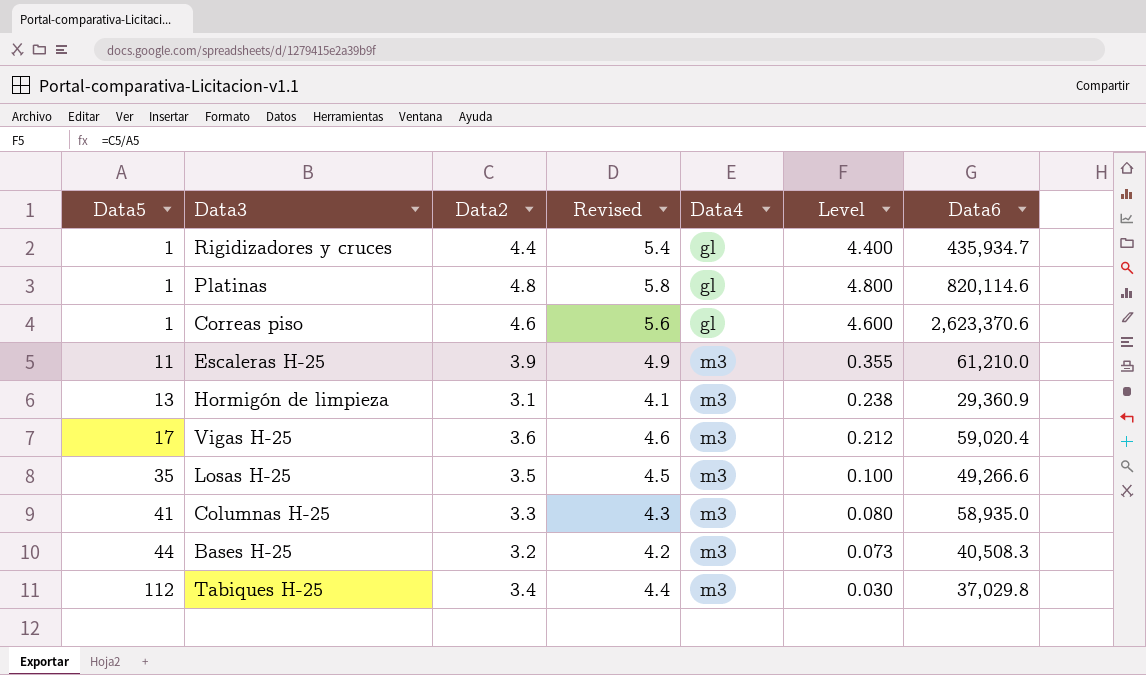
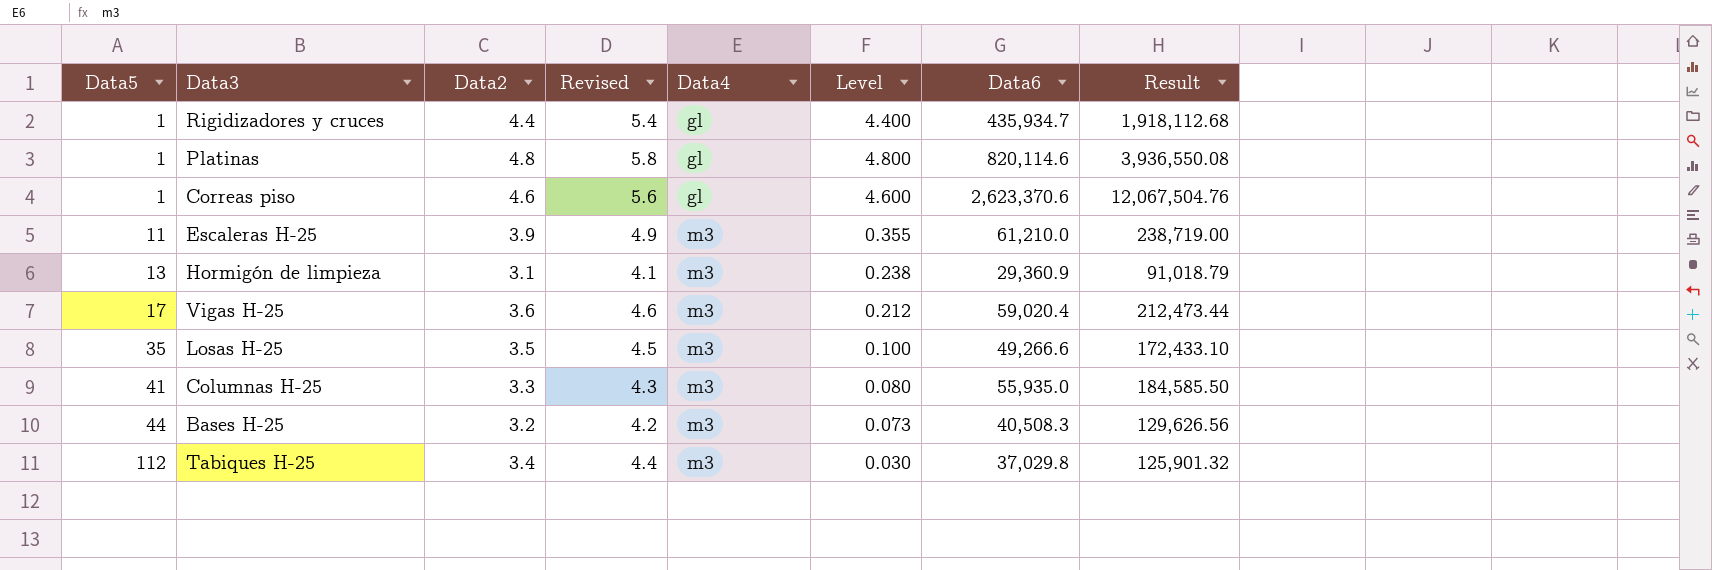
column Result | formula: none -> [Data2] * [Data6]
Columnas H-25 | Data6: 58,935.0 -> 55,935.0

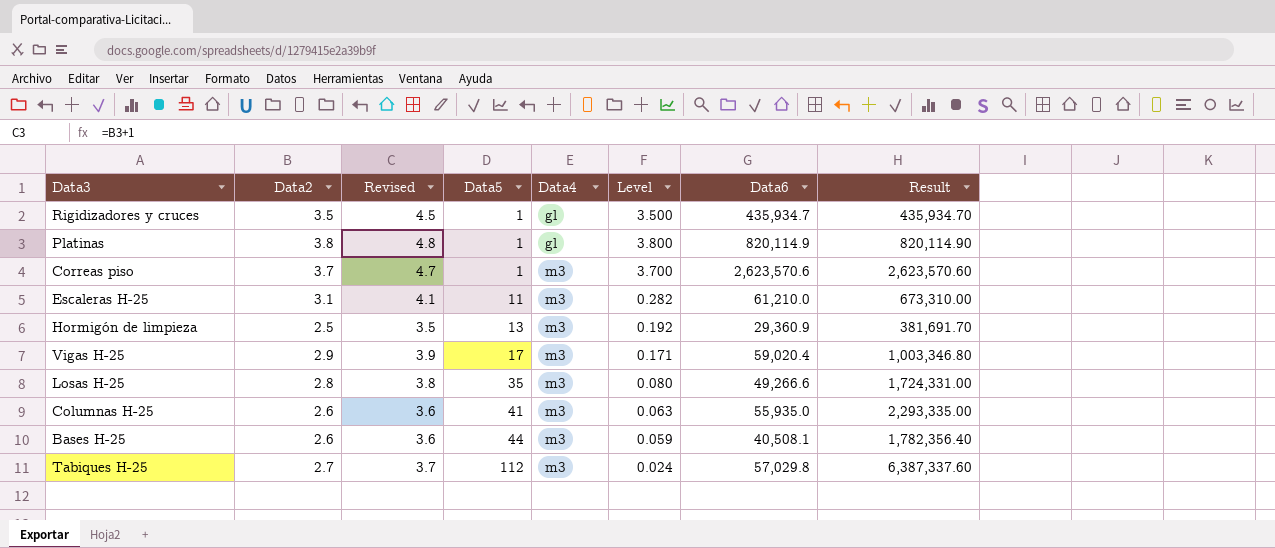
column Data5 | position: 1 -> 4
column Result | formula: [Data2] * [Data6] -> [Data5] * [Data6]
Rigidizadores y cruces | Data2: 4.4 -> 3.5
Rigidizadores y cruces | Revised: 5.4 -> 4.5
Rigidizadores y cruces | Level: 4.400 -> 3.500
Platinas | Data2: 4.8 -> 3.8
Platinas | Revised: 5.8 -> 4.8
Platinas | Level: 4.800 -> 3.800
Platinas | Data6: 820,114.6 -> 820,114.9
Correas piso | Data2: 4.6 -> 3.7
Correas piso | Revised: 5.6 -> 4.7
Correas piso | Data4: gl -> m3
Correas piso | Level: 4.600 -> 3.700
Correas piso | Data6: 2,623,370.6 -> 2,623,570.6
Escaleras H-25 | Data2: 3.9 -> 3.1
Escaleras H-25 | Revised: 4.9 -> 4.1
Escaleras H-25 | Level: 0.355 -> 0.282
Hormigón de limpieza | Data2: 3.1 -> 2.5
Hormigón de limpieza | Revised: 4.1 -> 3.5
Hormigón de limpieza | Level: 0.238 -> 0.192
Vigas H-25 | Data2: 3.6 -> 2.9
Vigas H-25 | Revised: 4.6 -> 3.9
Vigas H-25 | Level: 0.212 -> 0.171
Losas H-25 | Data2: 3.5 -> 2.8
Losas H-25 | Revised: 4.5 -> 3.8
Losas H-25 | Level: 0.100 -> 0.080
Columnas H-25 | Data2: 3.3 -> 2.6
Columnas H-25 | Revised: 4.3 -> 3.6
Columnas H-25 | Level: 0.080 -> 0.063
Bases H-25 | Data2: 3.2 -> 2.6
Bases H-25 | Revised: 4.2 -> 3.6
Bases H-25 | Level: 0.073 -> 0.059
Bases H-25 | Data6: 40,508.3 -> 40,508.1
Tabiques H-25 | Data2: 3.4 -> 2.7
Tabiques H-25 | Revised: 4.4 -> 3.7
Tabiques H-25 | Level: 0.030 -> 0.024
Tabiques H-25 | Data6: 37,029.8 -> 57,029.8

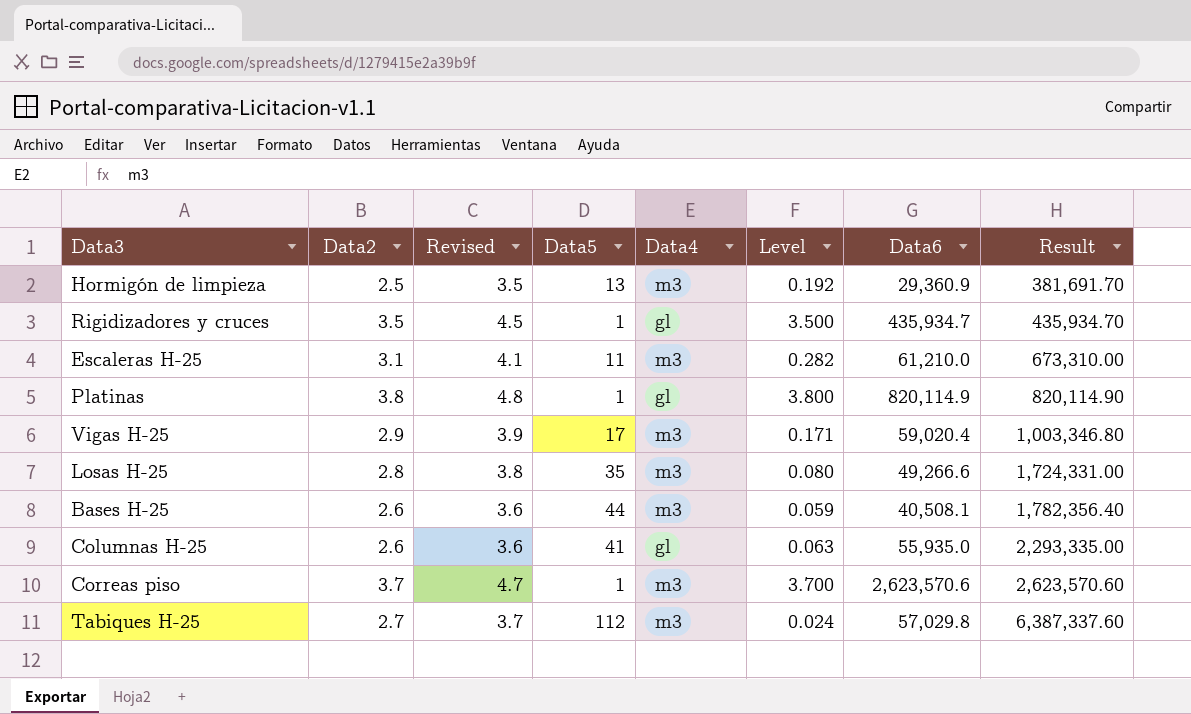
row order: Data5 ascending -> Result ascending
Columnas H-25 | Data4: m3 -> gl

